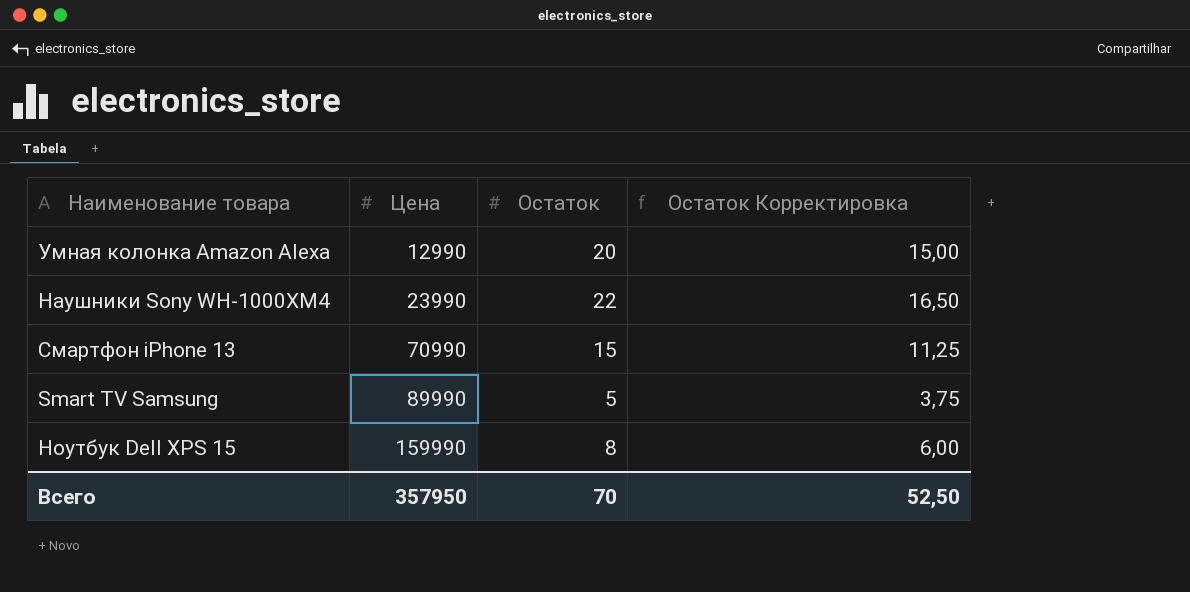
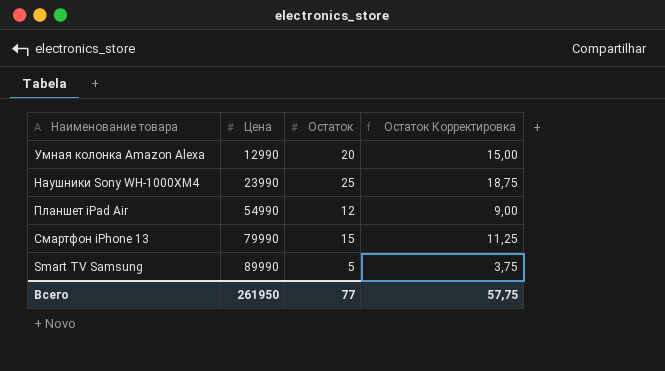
row Ноутбук Dell XPS 15: 159990 | 8 | 6,00 -> none
Наушники Sony WH-1000XM4 | Остаток: 22 -> 25
Наушники Sony WH-1000XM4 | Остаток Корректировка: 16,50 -> 18,75
row Планшет iPad Air: none -> 54990 | 12 | 9,00
Смартфон iPhone 13 | Цена: 70990 -> 79990
Всего | Цена: 357950 -> 261950
Всего | Остаток: 70 -> 77
Всего | Остаток Корректировка: 52,50 -> 57,75

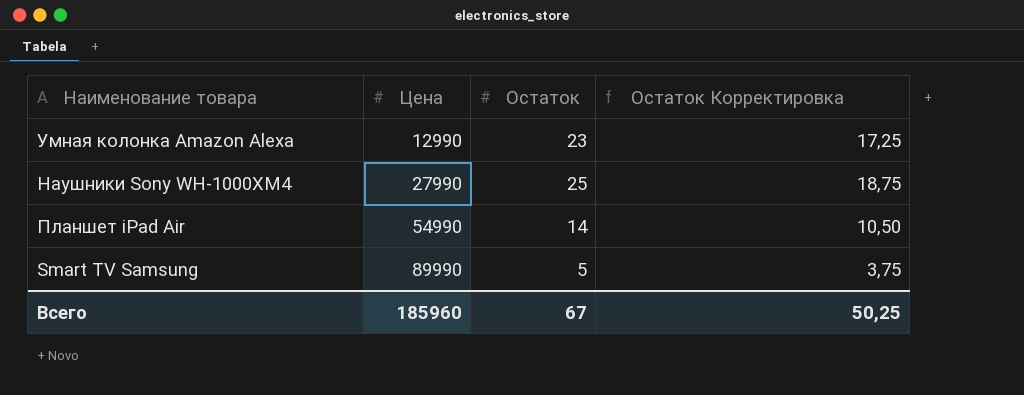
row Смартфон iPhone 13: 79990 | 15 | 11,25 -> none
Умная колонка Amazon Alexa | Остаток: 20 -> 23
Умная колонка Amazon Alexa | Остаток Корректировка: 15,00 -> 17,25
Наушники Sony WH-1000XM4 | Цена: 23990 -> 27990
Планшет iPad Air | Остаток: 12 -> 14
Планшет iPad Air | Остаток Корректировка: 9,00 -> 10,50
Всего | Цена: 261950 -> 185960
Всего | Остаток: 77 -> 67
Всего | Остаток Корректировка: 57,75 -> 50,25

